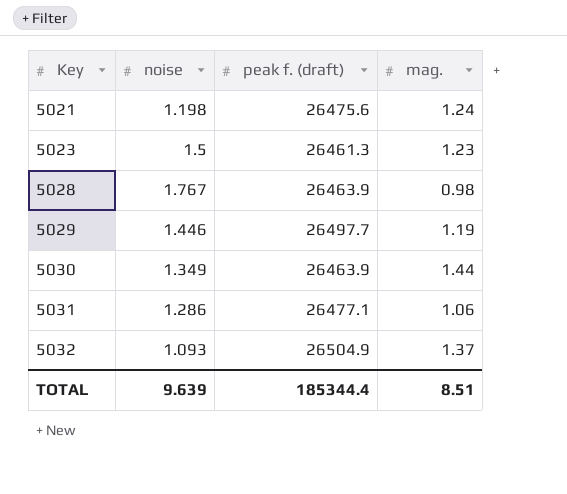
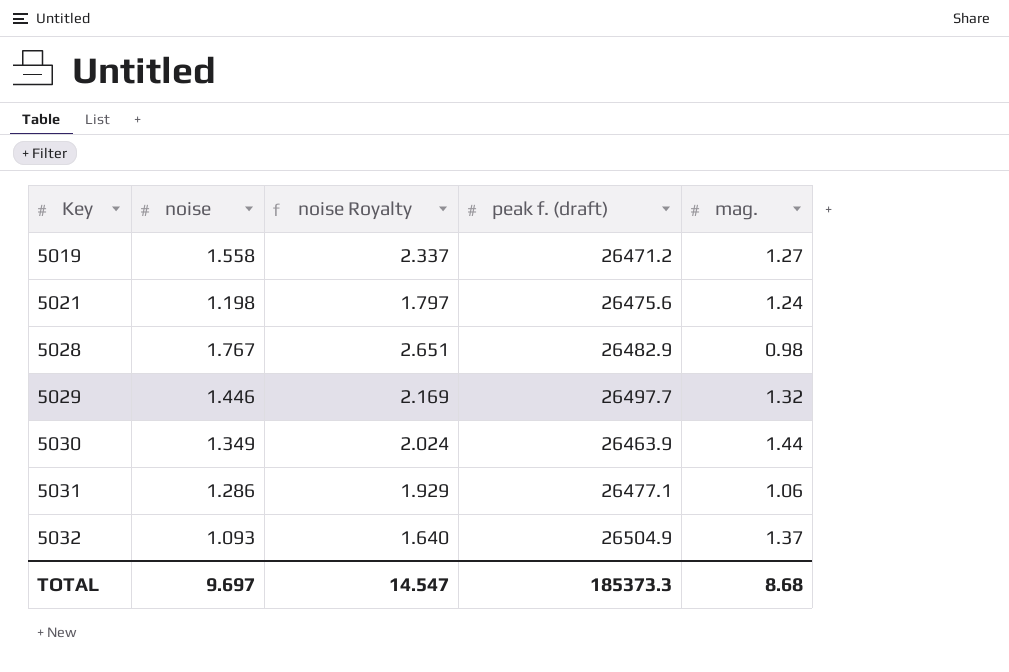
column noise Royalty | formula: none -> [noise] * 1.5
row 5023: 1.5 | 26461.3 | 1.23 -> none
row 5019: none -> 1.558 | 2.337 | 26471.2 | 1.27
5028 | peak f. (draft): 26463.9 -> 26482.9
5029 | mag.: 1.19 -> 1.32
TOTAL | noise: 9.639 -> 9.697
TOTAL | peak f. (draft): 185344.4 -> 185373.3
TOTAL | mag.: 8.51 -> 8.68

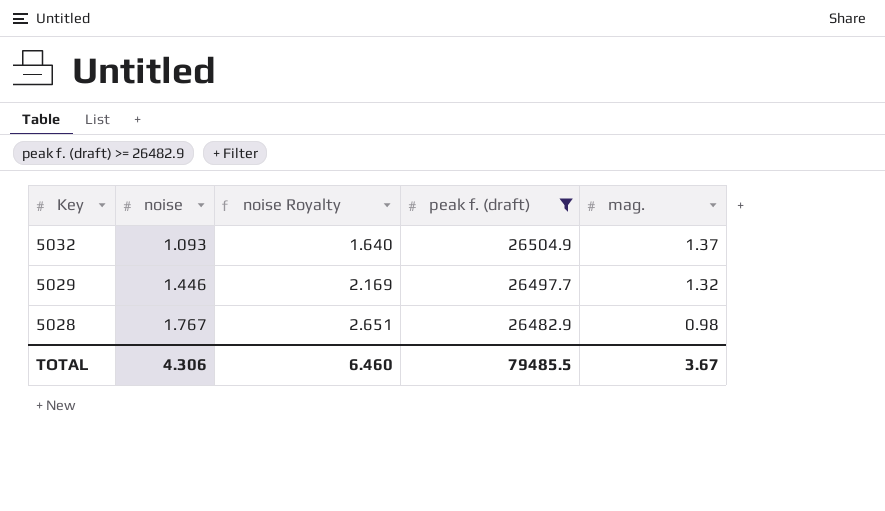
filter: none -> peak f. (draft) >= 26482.9
row order: Key ascending -> Key descending
TOTAL | noise: 9.697 -> 4.306
TOTAL | noise Royalty: 14.547 -> 6.460
TOTAL | peak f. (draft): 185373.3 -> 79485.5
TOTAL | mag.: 8.68 -> 3.67

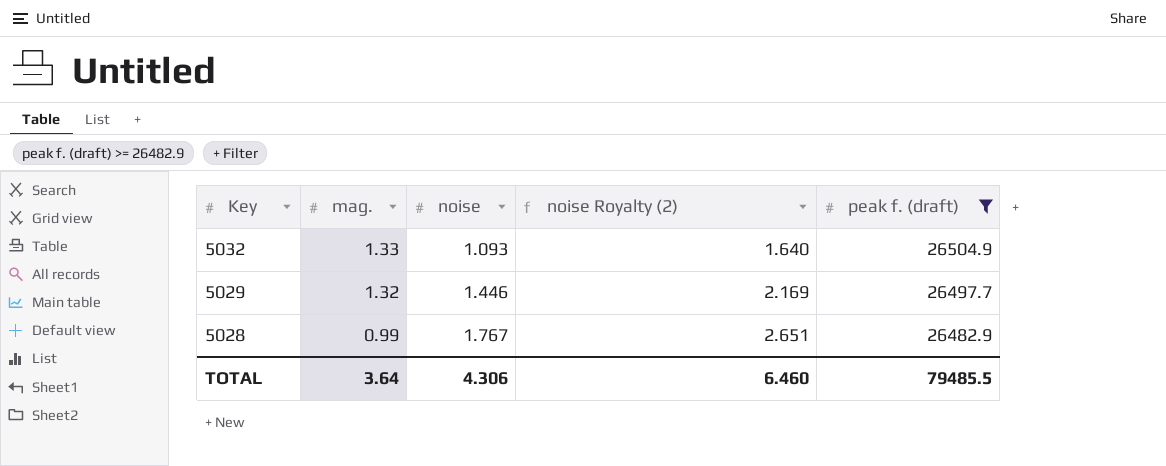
column mag. | position: 5 -> 2
column name: noise Royalty -> noise Royalty (2)
5032 | mag.: 1.37 -> 1.33
5028 | mag.: 0.98 -> 0.99
TOTAL | mag.: 3.67 -> 3.64

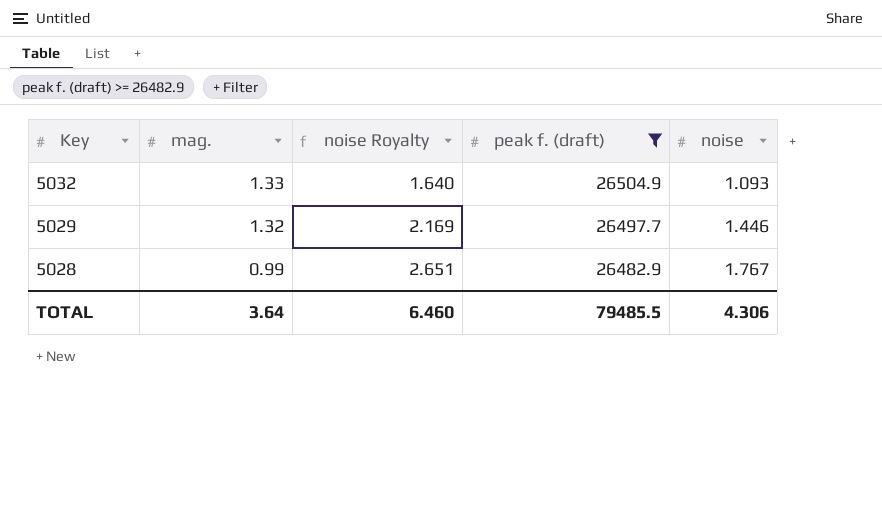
column name: noise Royalty (2) -> noise Royalty
column noise | position: 3 -> 5

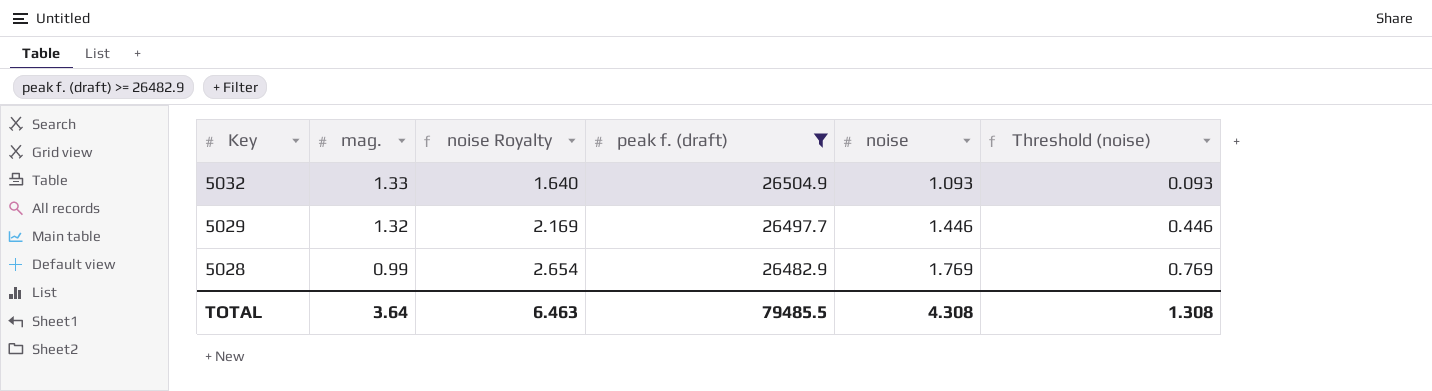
column Threshold (noise) | formula: none -> [noise] - 1
5028 | noise Royalty: 2.651 -> 2.654
5028 | noise: 1.767 -> 1.769
TOTAL | noise Royalty: 6.460 -> 6.463
TOTAL | noise: 4.306 -> 4.308

